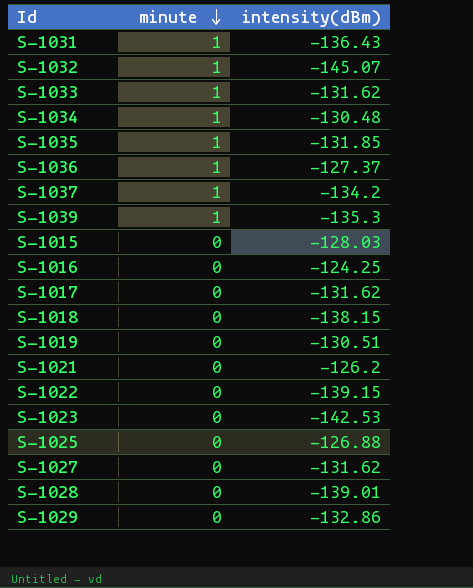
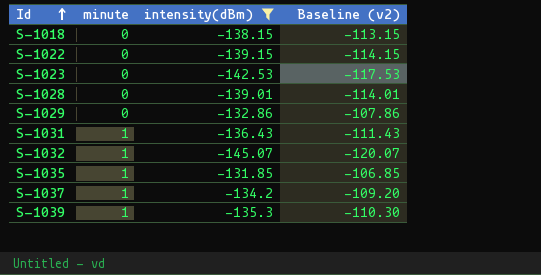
filter: none -> intensity(dBm) <= -131.85
row order: minute descending -> Id ascending
column Baseline (v2) | formula: none -> [intensity(dBm)] + 25

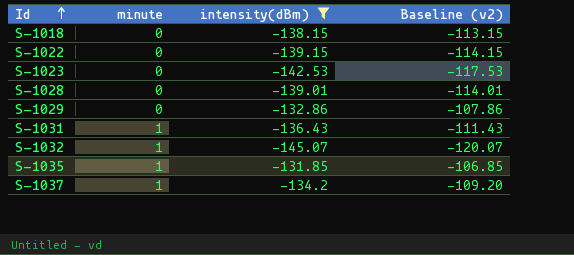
row S-1039: 1 | -135.3 | -110.30 -> none

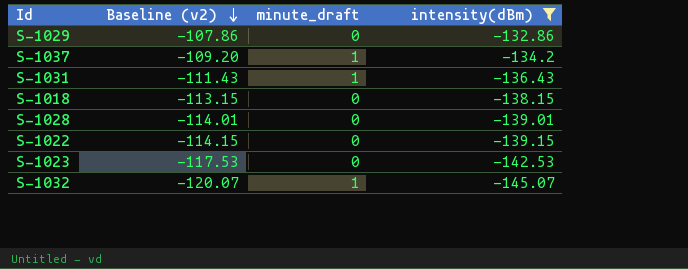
row order: Id ascending -> Baseline (v2) descending
column Baseline (v2) | position: 4 -> 2
column name: minute -> minute_draft
row S-1035: 1 | -131.85 | -106.85 -> none

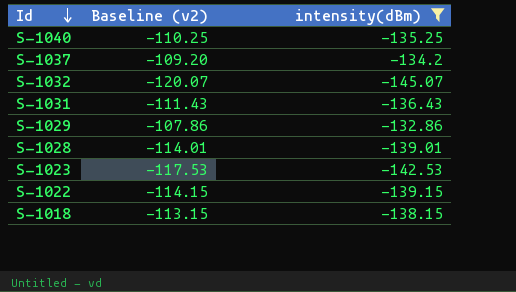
row order: Baseline (v2) descending -> Id descending
column minute_draft | position: 3 -> none
row S-1040: none -> -110.25 | -135.25

